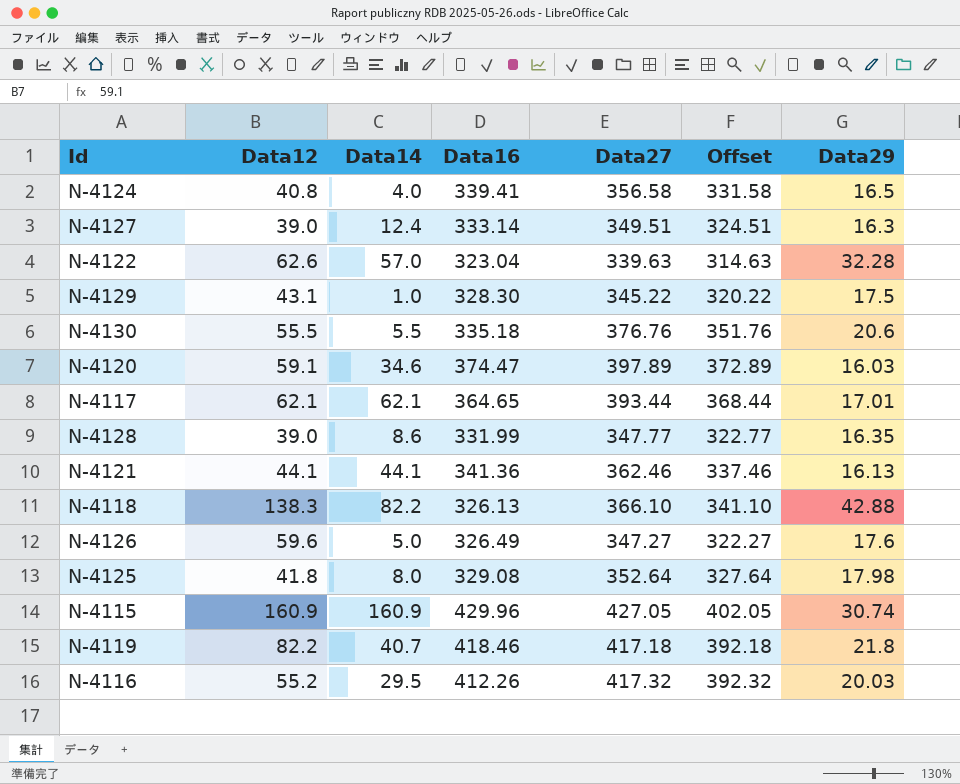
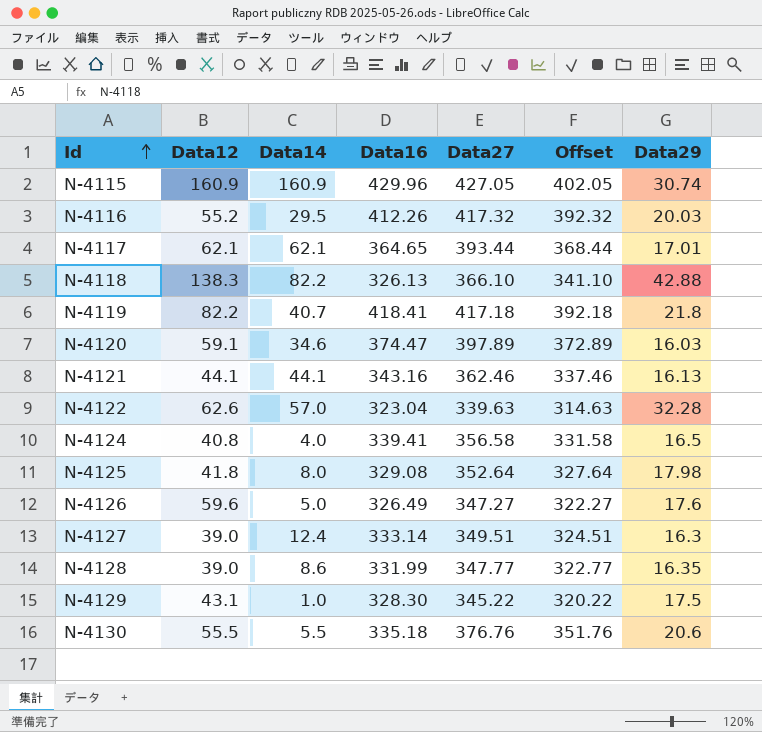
row order: none -> Id ascending
N-4119 | Data16: 418.46 -> 418.41
N-4121 | Data16: 341.36 -> 343.16

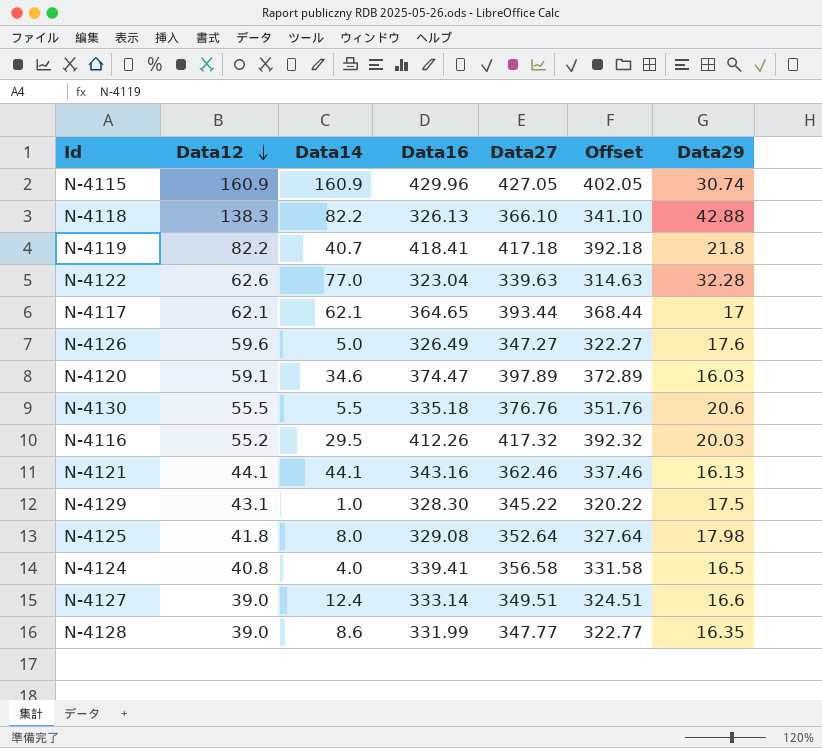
row order: Id ascending -> Data12 descending
N-4122 | Data14: 57.0 -> 77.0
N-4117 | Data29: 17.01 -> 17
N-4127 | Data29: 16.3 -> 16.6

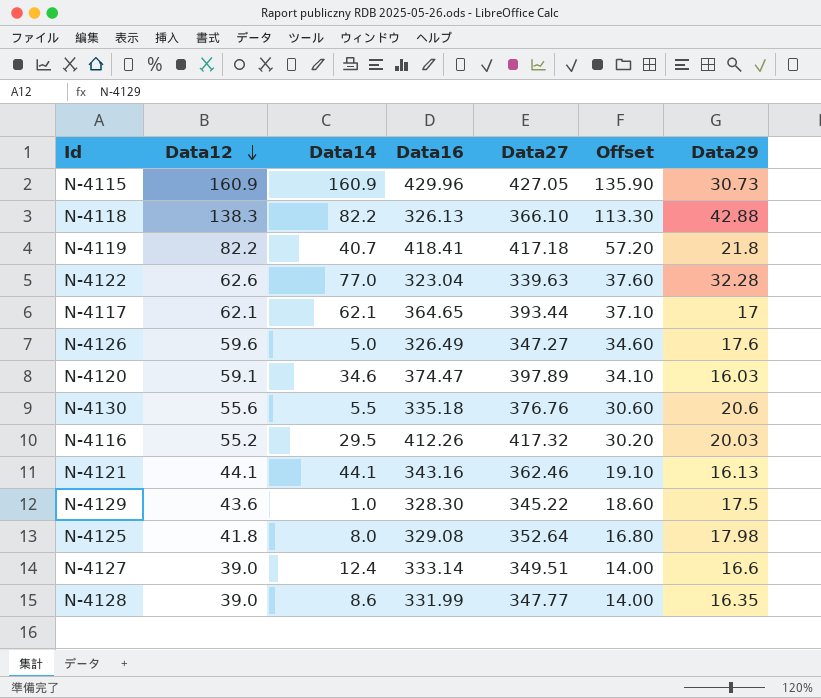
column Offset | formula: [Data27] - 25 -> [Data12] - 25
row N-4124: 40.8 | 4.0 | 339.41 | 356.58 | 331.58 | 16.5 -> none
N-4115 | Data29: 30.74 -> 30.73
N-4130 | Data12: 55.5 -> 55.6
N-4129 | Data12: 43.1 -> 43.6

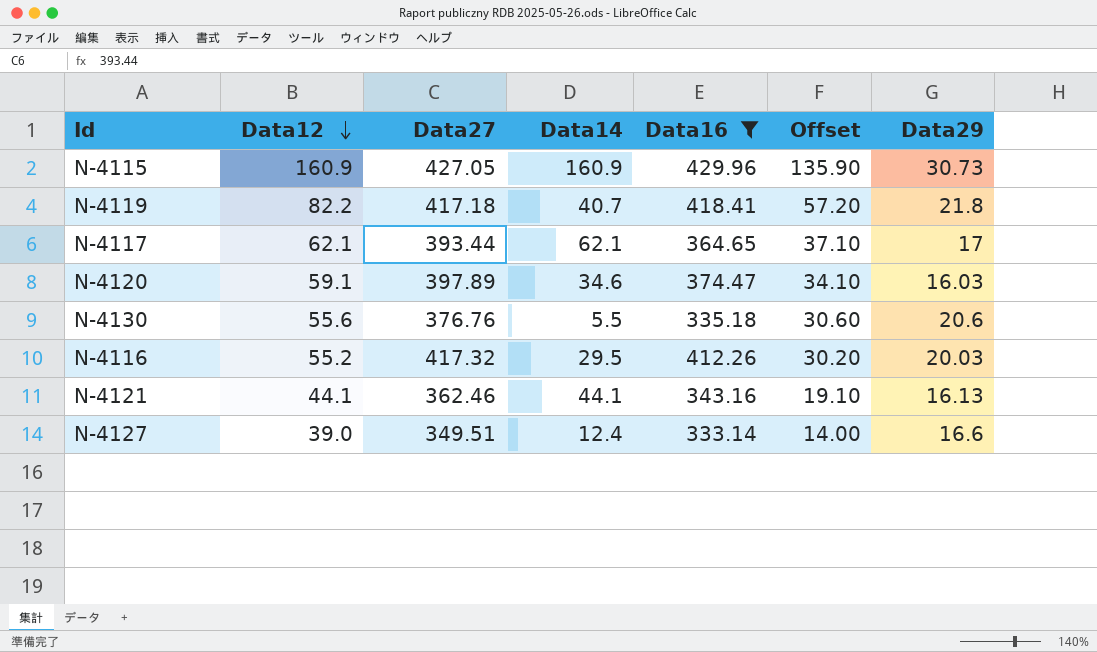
filter: none -> Data16 >= 333.14
column Data27 | position: 5 -> 3

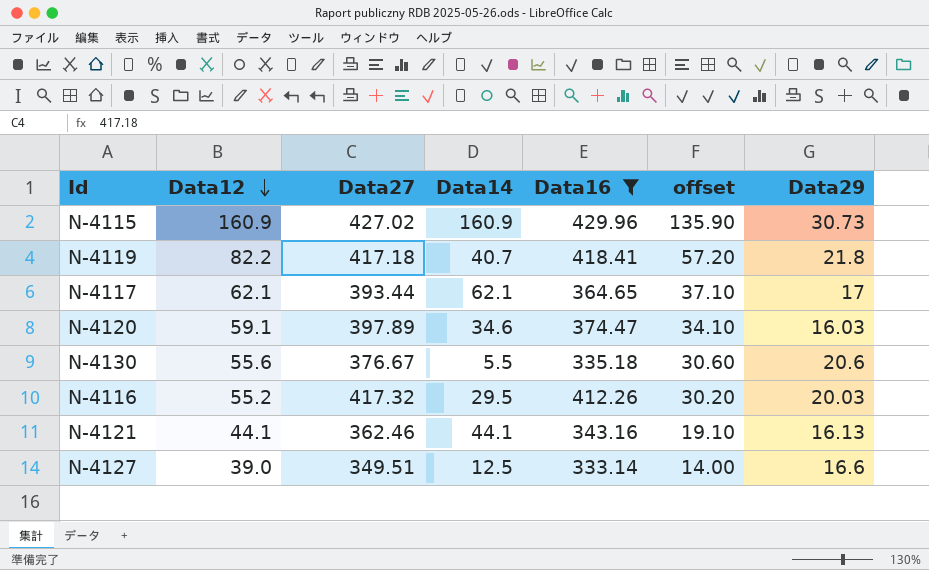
column name: Offset -> offset
N-4115 | Data27: 427.05 -> 427.02
N-4130 | Data27: 376.76 -> 376.67
N-4127 | Data14: 12.4 -> 12.5

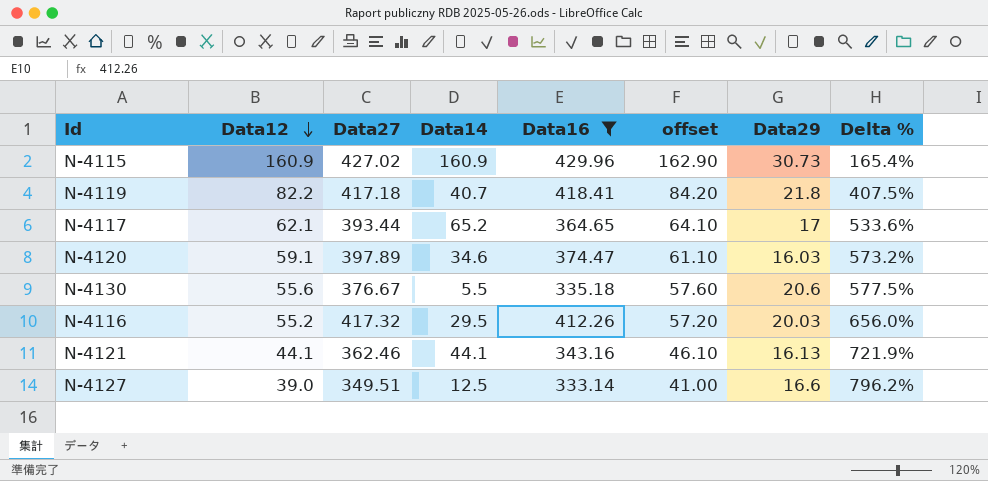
column offset | formula: [Data12] - 25 -> [Data12] + 2
column Delta % | formula: none -> ([Data27] - [Data12]) / [Data12]
N-4117 | Data14: 62.1 -> 65.2

